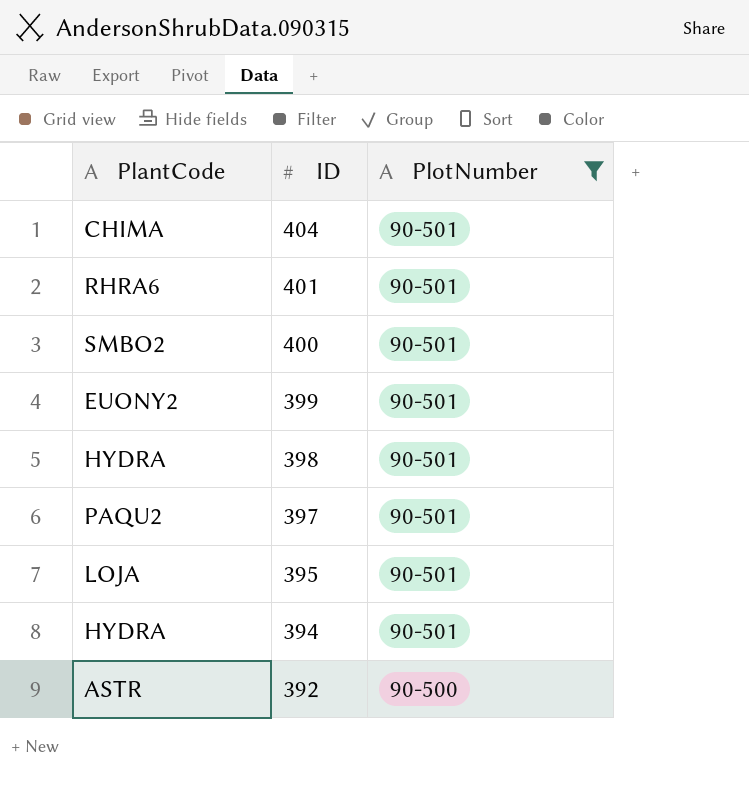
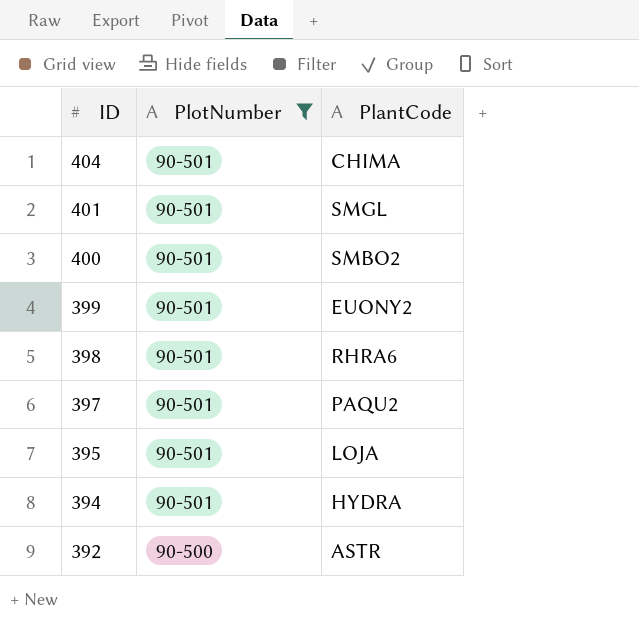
column PlantCode | position: 1 -> 3
401 | PlantCode: RHRA6 -> SMGL
398 | PlantCode: HYDRA -> RHRA6

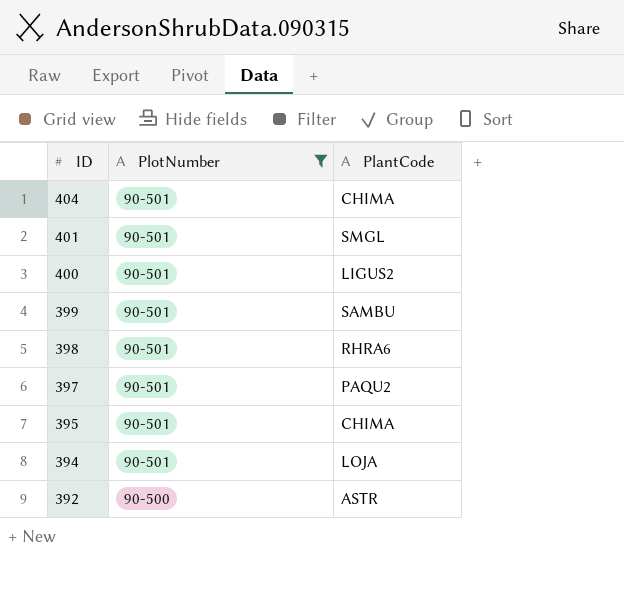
400 | PlantCode: SMBO2 -> LIGUS2
399 | PlantCode: EUONY2 -> SAMBU
395 | PlantCode: LOJA -> CHIMA
394 | PlantCode: HYDRA -> LOJA

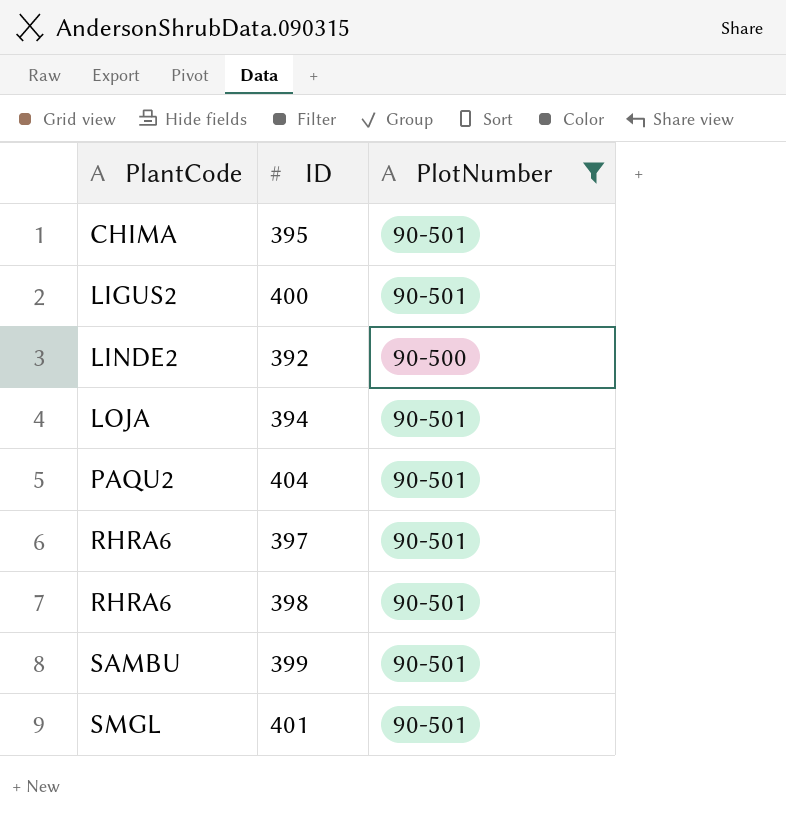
row order: ID descending -> PlantCode ascending
column PlantCode | position: 3 -> 1
392 | PlantCode: ASTR -> LINDE2
404 | PlantCode: CHIMA -> PAQU2
397 | PlantCode: PAQU2 -> RHRA6

